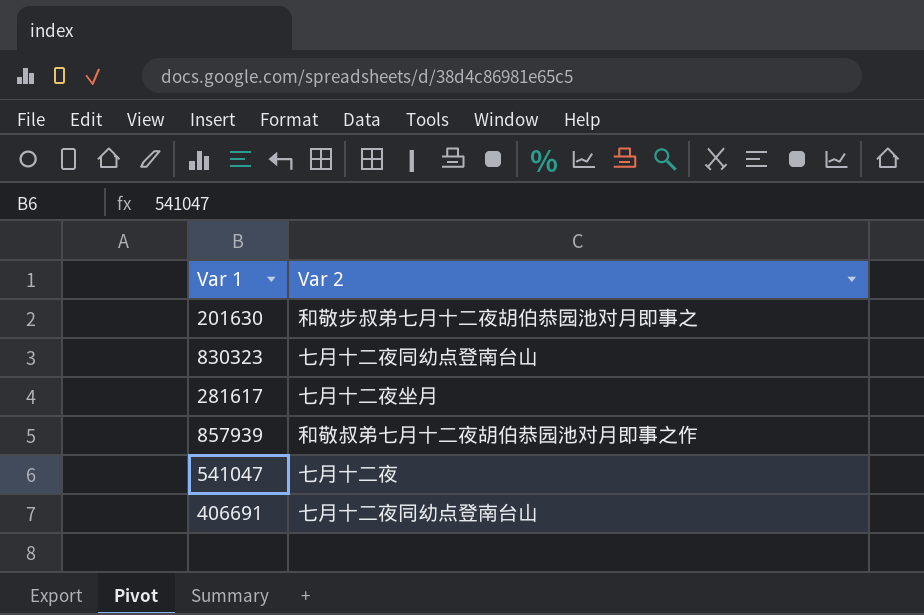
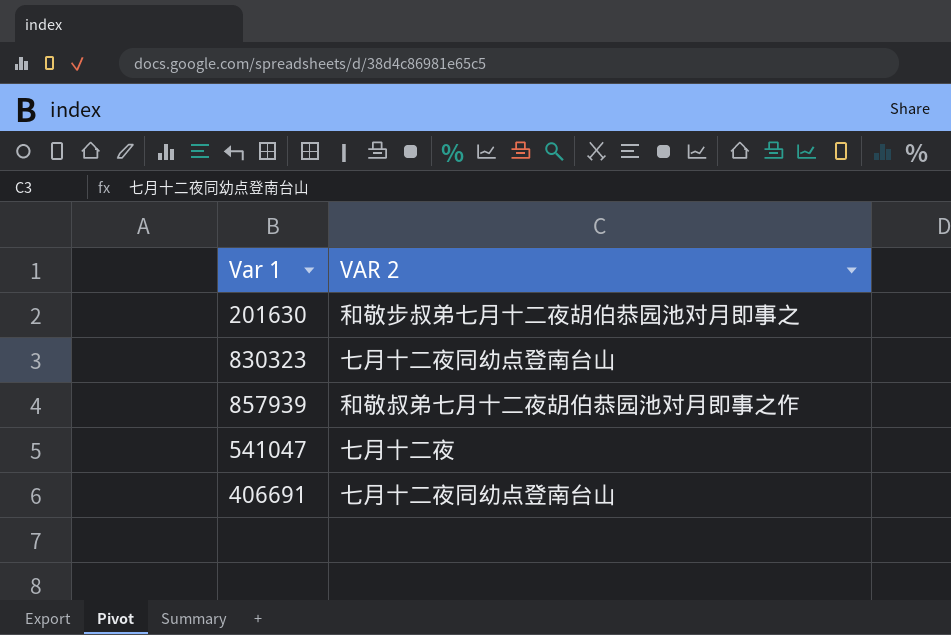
column name: Var 2 -> VAR 2
row 281617: 七月十二夜坐月 -> none

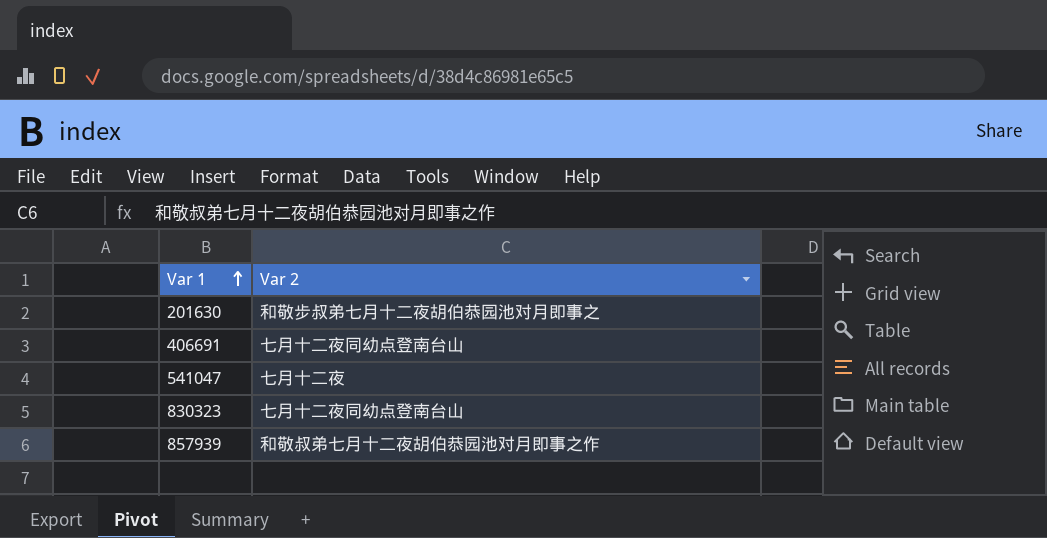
row order: none -> Var 1 ascending
column name: VAR 2 -> Var 2

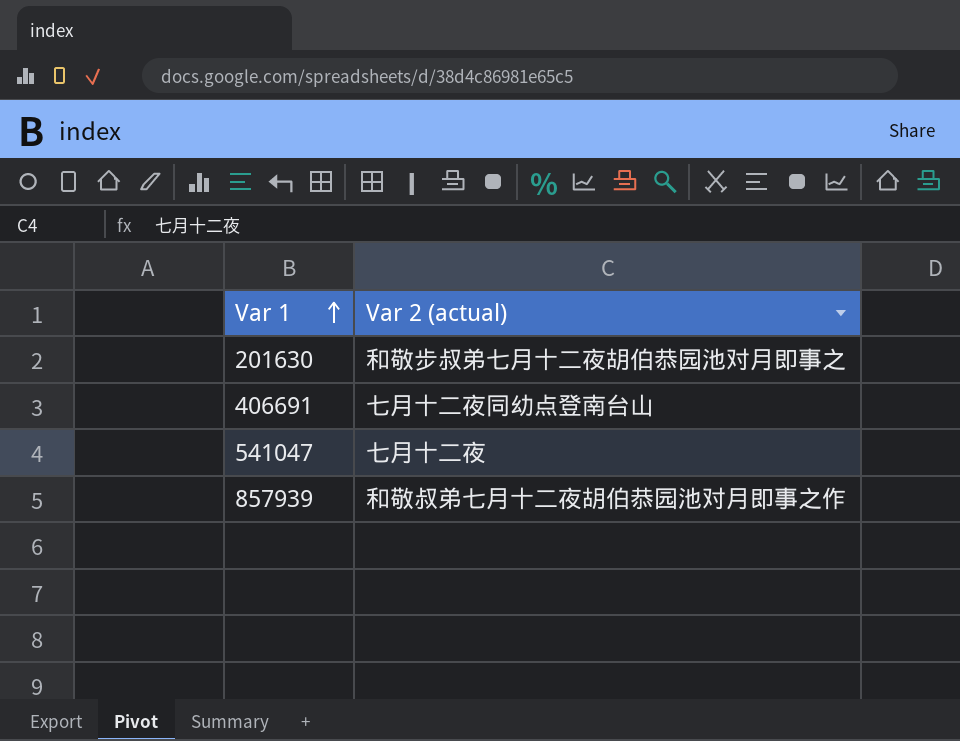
column name: Var 2 -> Var 2 (actual)
row 830323: 七月十二夜同幼点登南台山 -> none

